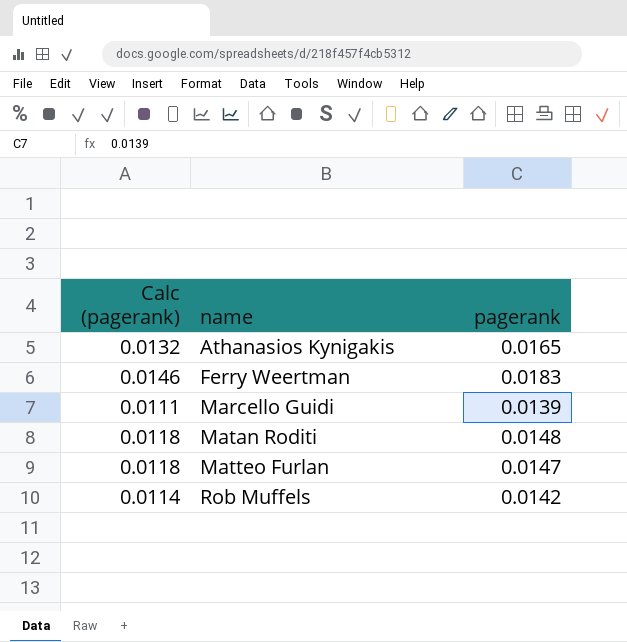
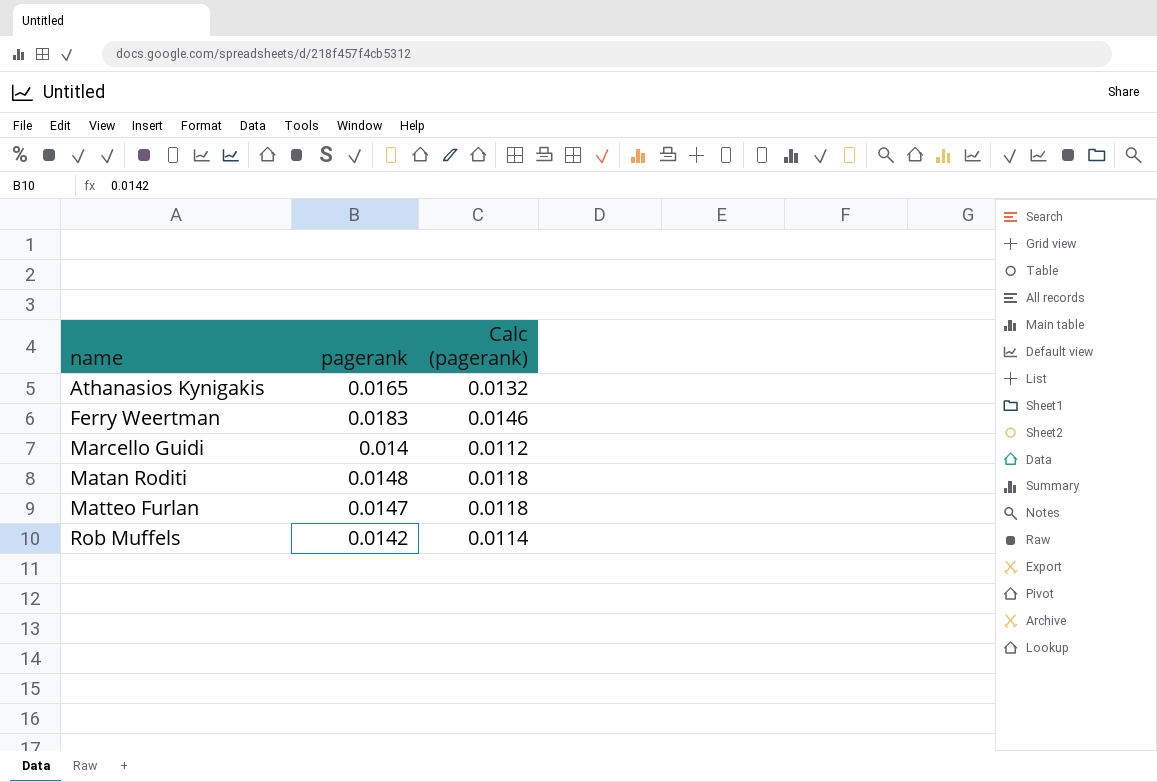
column Calc (pagerank) | position: 1 -> 3
Marcello Guidi | pagerank: 0.0139 -> 0.014
Marcello Guidi | Calc (pagerank): 0.0111 -> 0.0112

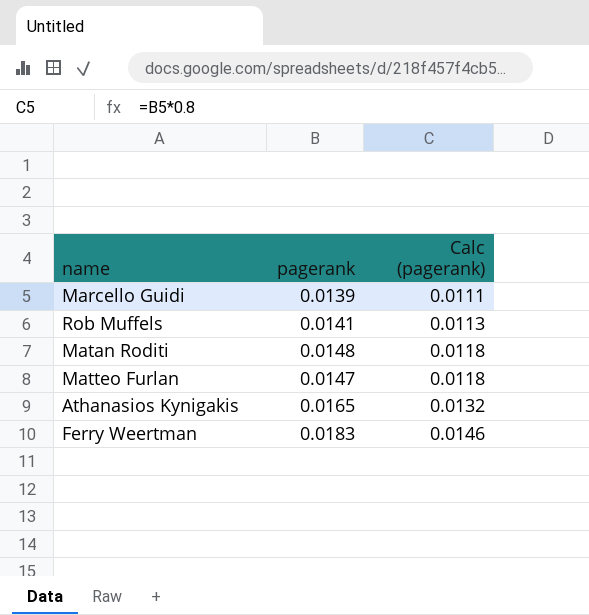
row order: name ascending -> Calc (pagerank) ascending
Marcello Guidi | pagerank: 0.014 -> 0.0139
Marcello Guidi | Calc (pagerank): 0.0112 -> 0.0111
Rob Muffels | pagerank: 0.0142 -> 0.0141
Rob Muffels | Calc (pagerank): 0.0114 -> 0.0113

